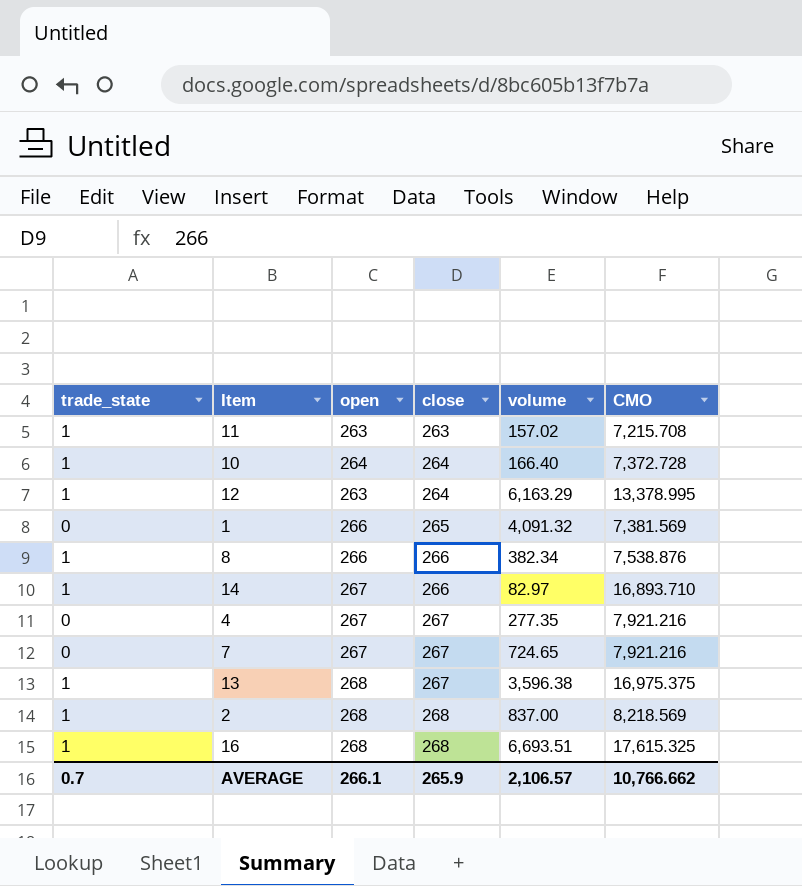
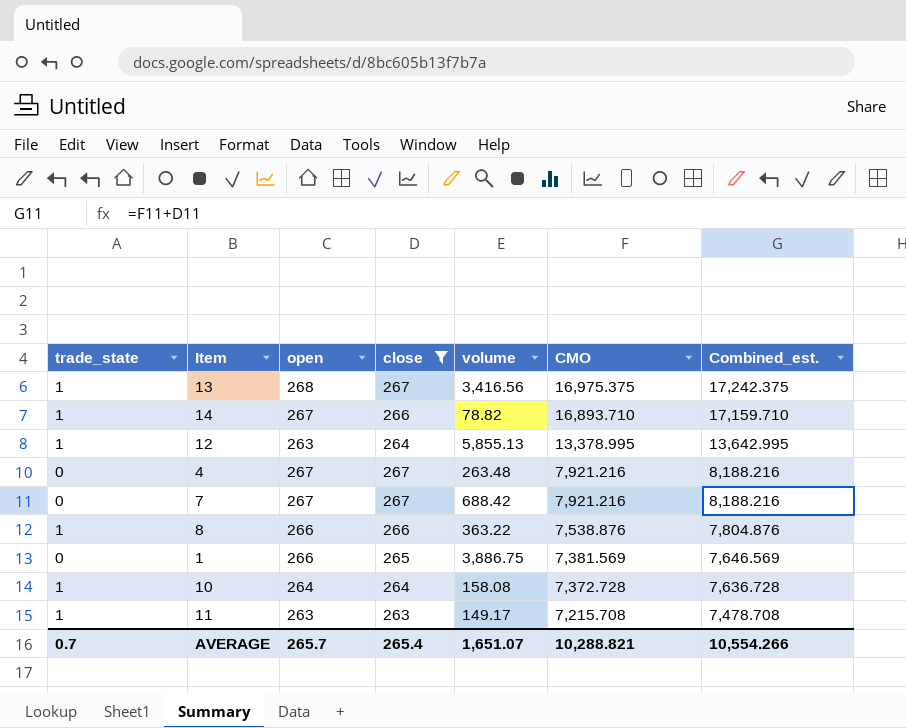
filter: none -> close != 268
row order: close ascending -> CMO descending
column Combined_est. | formula: none -> [close] + [CMO]
13 | volume: 3,596.38 -> 3,416.56
14 | volume: 82.97 -> 78.82
12 | volume: 6,163.29 -> 5,855.13
4 | volume: 277.35 -> 263.48
7 | volume: 724.65 -> 688.42
8 | volume: 382.34 -> 363.22
1 | volume: 4,091.32 -> 3,886.75
10 | volume: 166.40 -> 158.08
11 | volume: 157.02 -> 149.17
AVERAGE | open: 266.1 -> 265.7
AVERAGE | close: 265.9 -> 265.4
AVERAGE | volume: 2,106.57 -> 1,651.07
AVERAGE | CMO: 10,766.662 -> 10,288.821

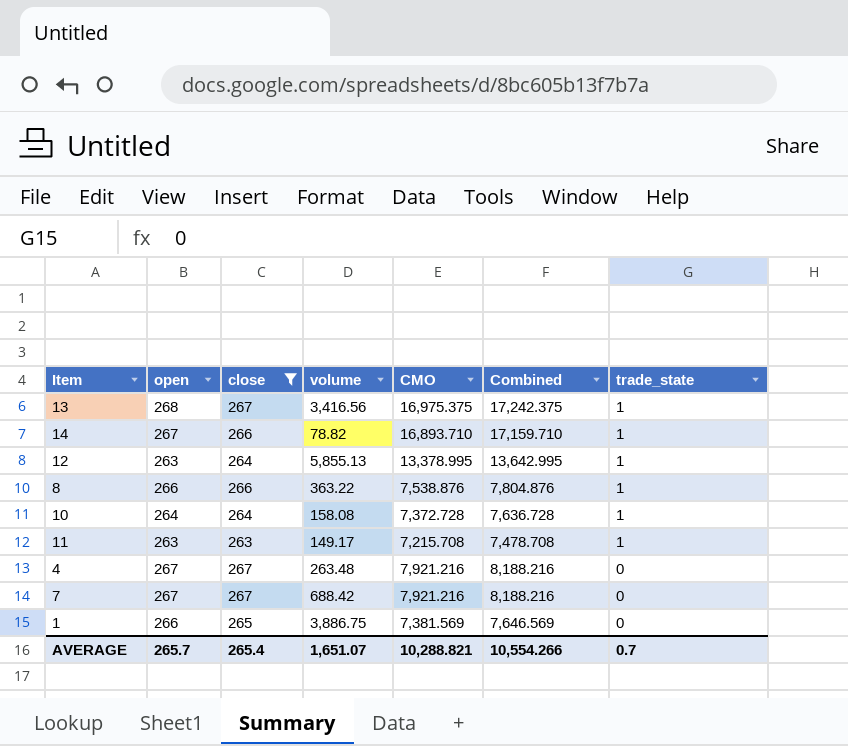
row order: CMO descending -> trade_state descending
column name: Combined_est. -> Combined
column trade_state | position: 1 -> 7

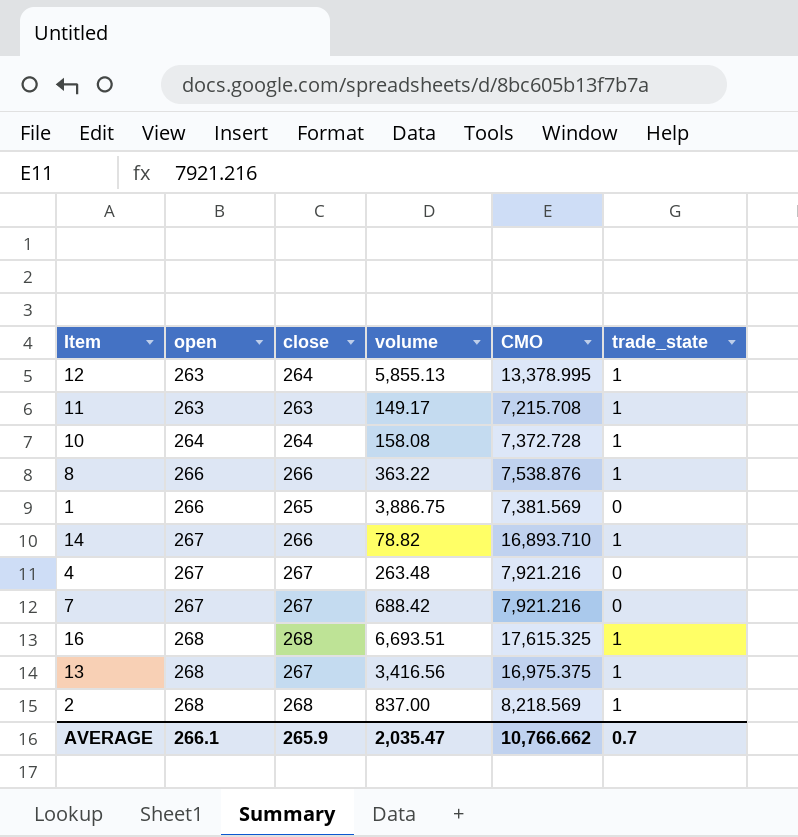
filter: close != 268 -> none
row order: trade_state descending -> open ascending
column Combined | formula: [close] + [CMO] -> none
AVERAGE | open: 265.7 -> 266.1
AVERAGE | close: 265.4 -> 265.9
AVERAGE | volume: 1,651.07 -> 2,035.47
AVERAGE | CMO: 10,288.821 -> 10,766.662

